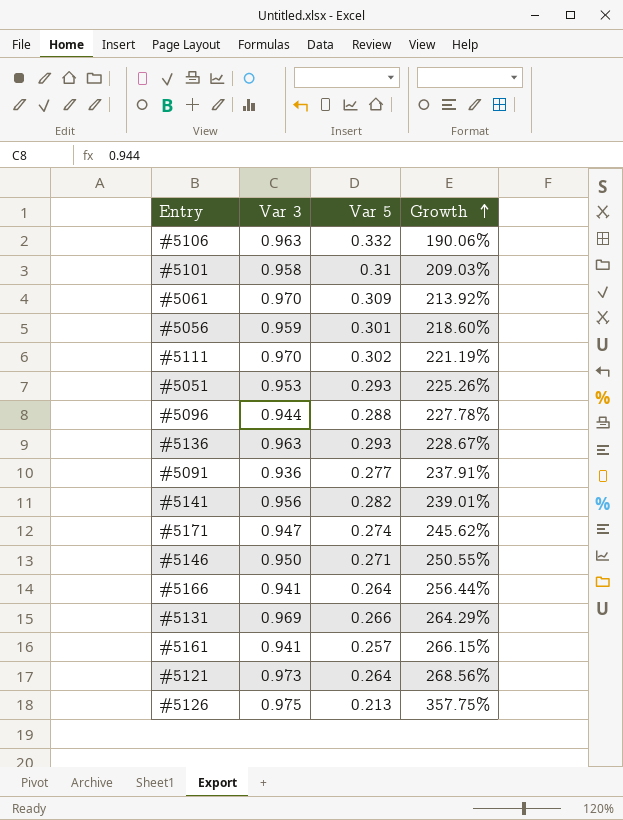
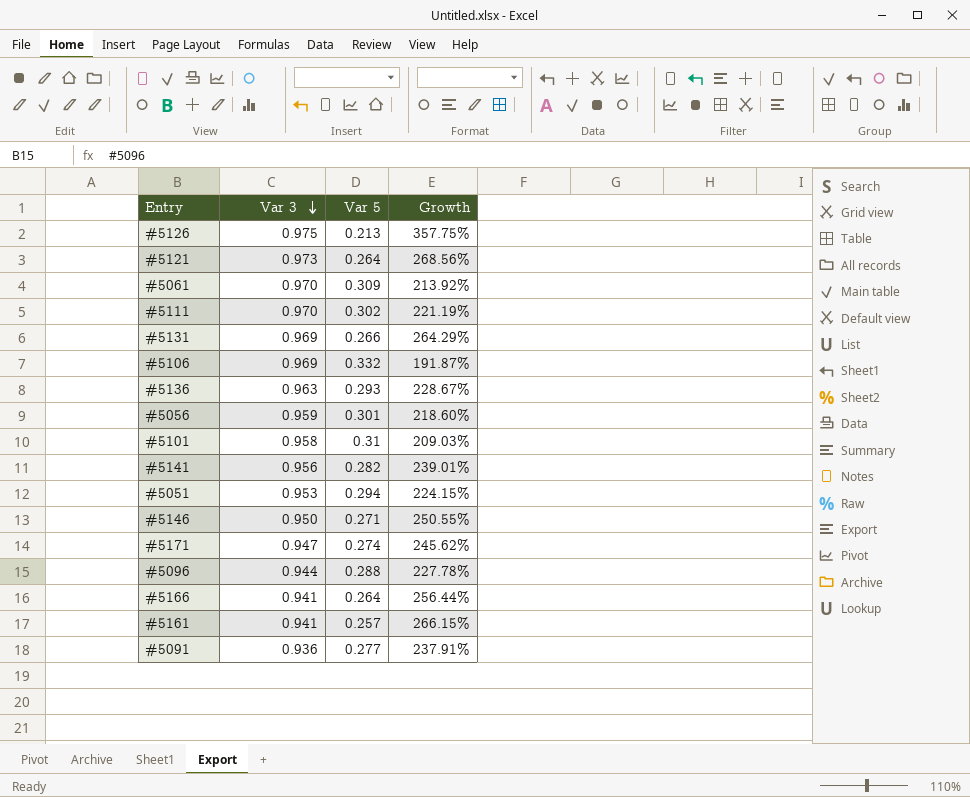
row order: Growth ascending -> Var 3 descending
#5106 | Var 3: 0.963 -> 0.969
#5106 | Growth: 190.06% -> 191.87%
#5051 | Var 5: 0.293 -> 0.294
#5051 | Growth: 225.26% -> 224.15%

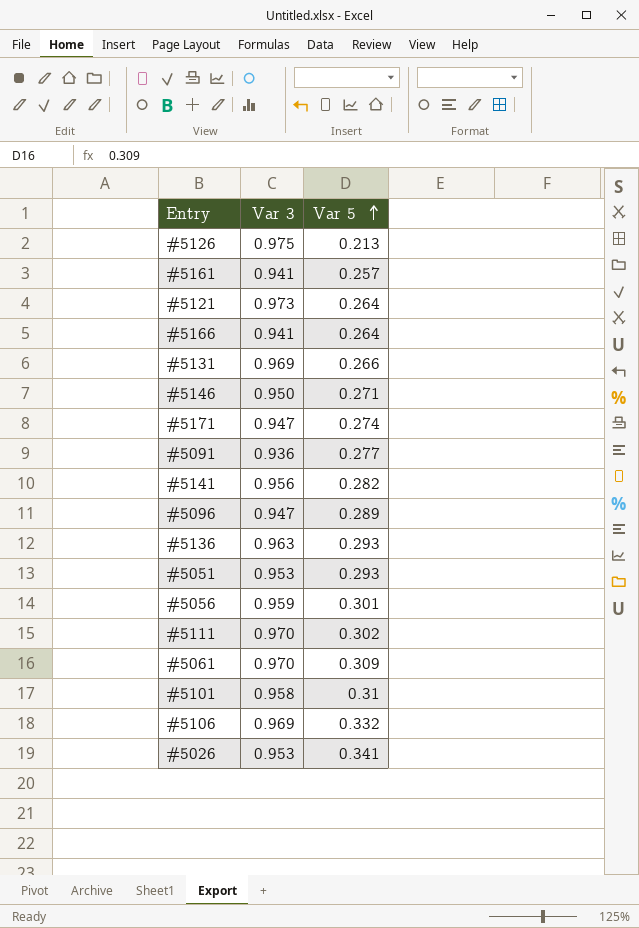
row order: Var 3 descending -> Var 5 ascending
column Growth | formula: ([Var 3] - [Var 5]) / [Var 5] -> none
#5096 | Var 3: 0.944 -> 0.947
#5096 | Var 5: 0.288 -> 0.289
#5051 | Var 5: 0.294 -> 0.293
row #5026: none -> 0.953 | 0.341

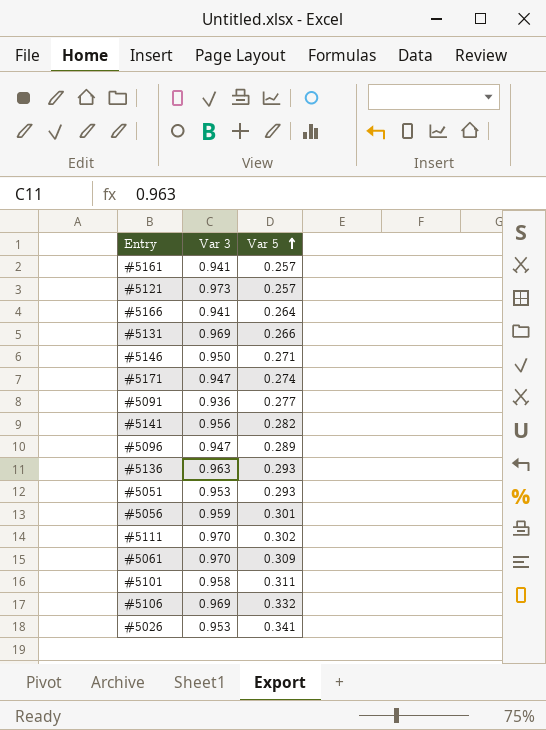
row #5126: 0.975 | 0.213 -> none
#5121 | Var 5: 0.264 -> 0.257
#5101 | Var 5: 0.31 -> 0.311

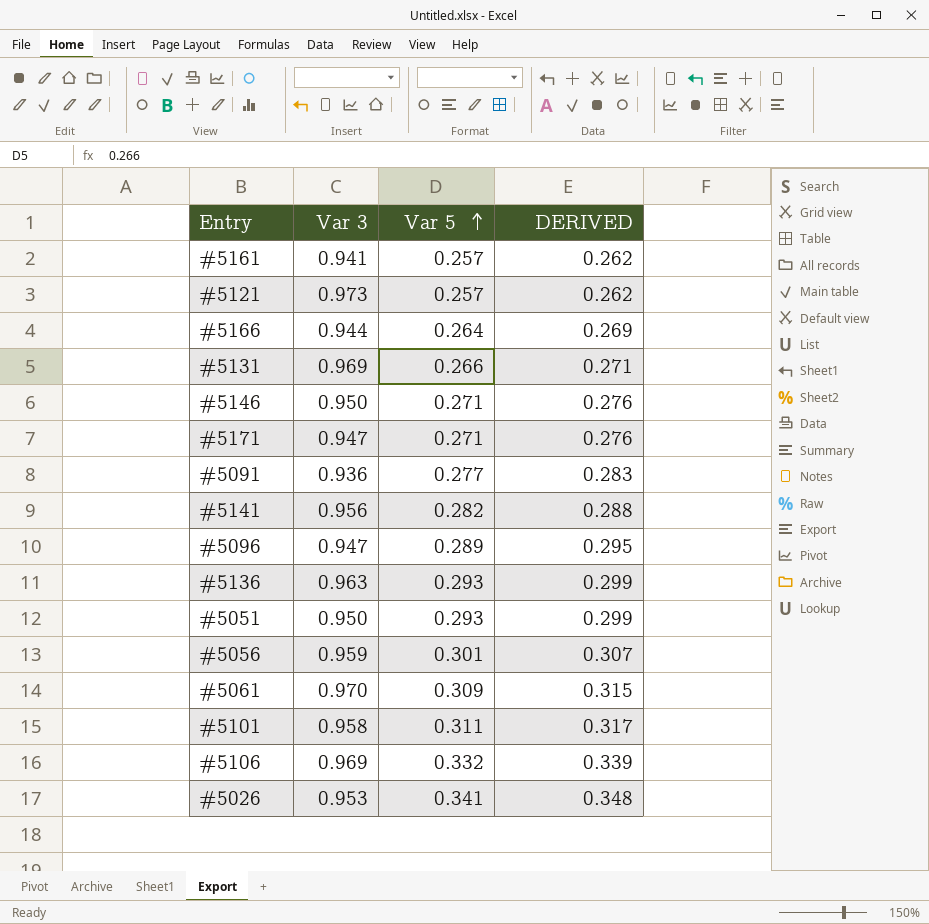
column DERIVED | formula: none -> [Var 5] * 1.02
row #5111: 0.970 | 0.302 -> none
#5166 | Var 3: 0.941 -> 0.944
#5171 | Var 5: 0.274 -> 0.271
#5051 | Var 3: 0.953 -> 0.950

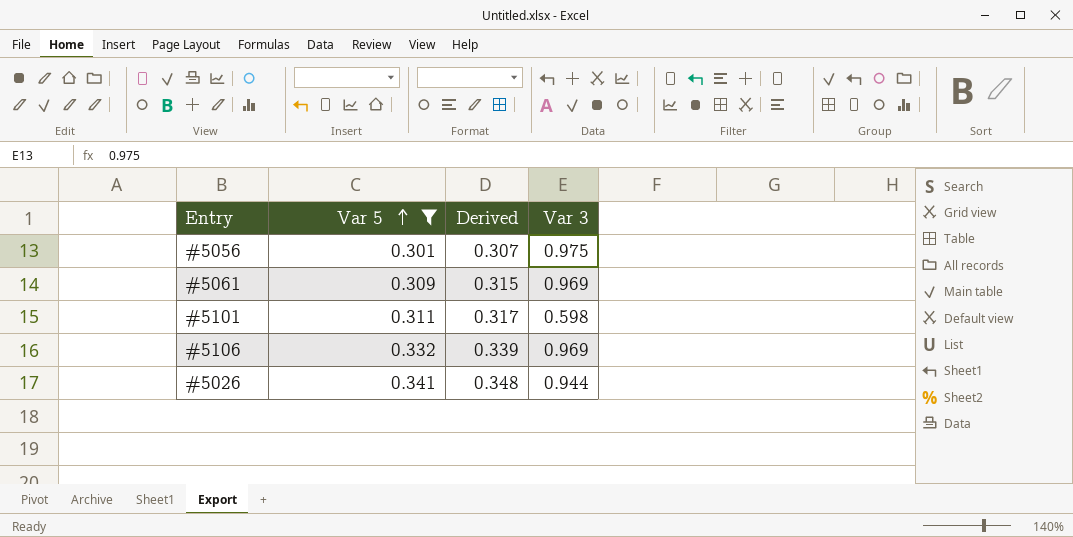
filter: none -> Var 5 >= 0.301
column name: DERIVED -> Derived
column Var 3 | position: 2 -> 4
#5056 | Var 3: 0.959 -> 0.975
#5061 | Var 3: 0.970 -> 0.969
#5101 | Var 3: 0.958 -> 0.598
#5026 | Var 3: 0.953 -> 0.944

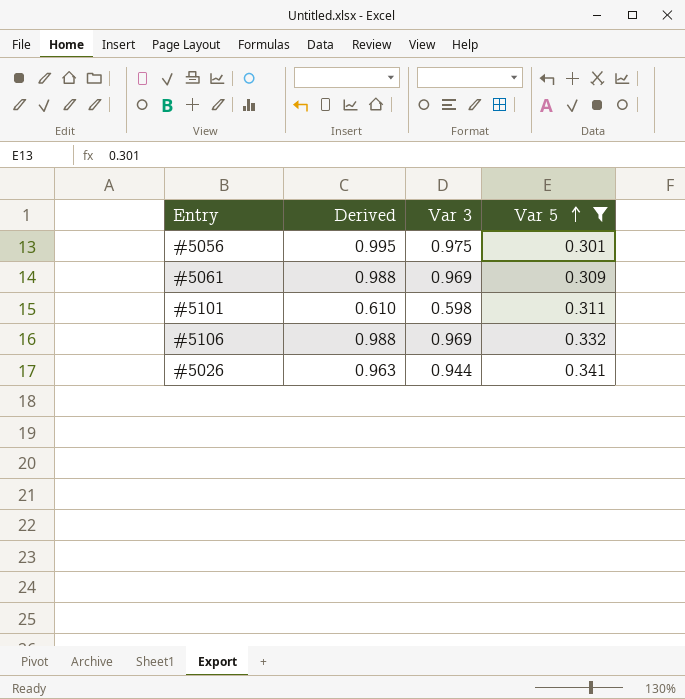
column Derived | formula: [Var 5] * 1.02 -> [Var 3] * 1.02
column Var 5 | position: 2 -> 4

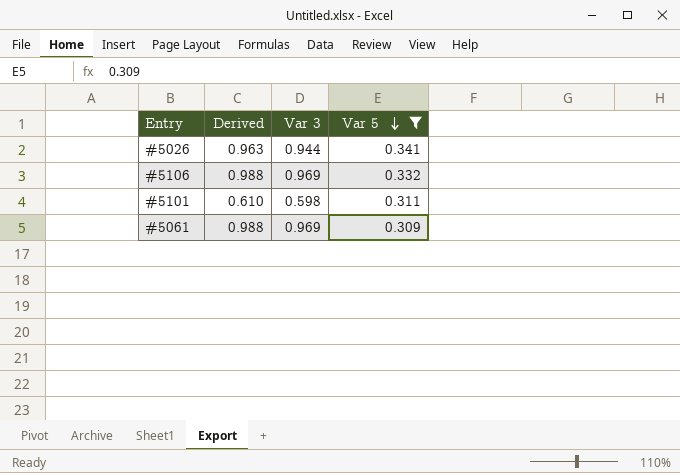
row order: Var 5 ascending -> Var 5 descending
row #5056: 0.995 | 0.975 | 0.301 -> none

